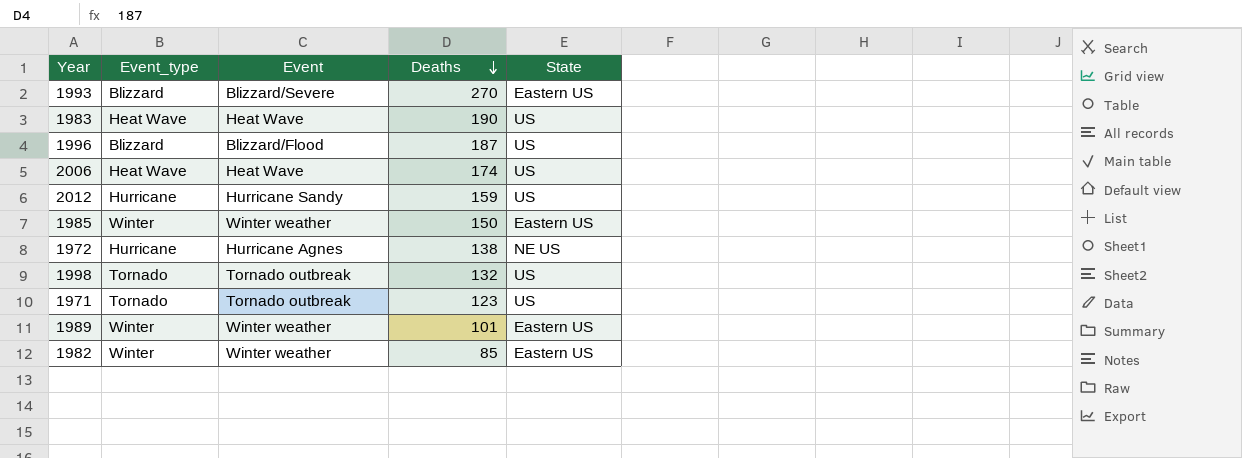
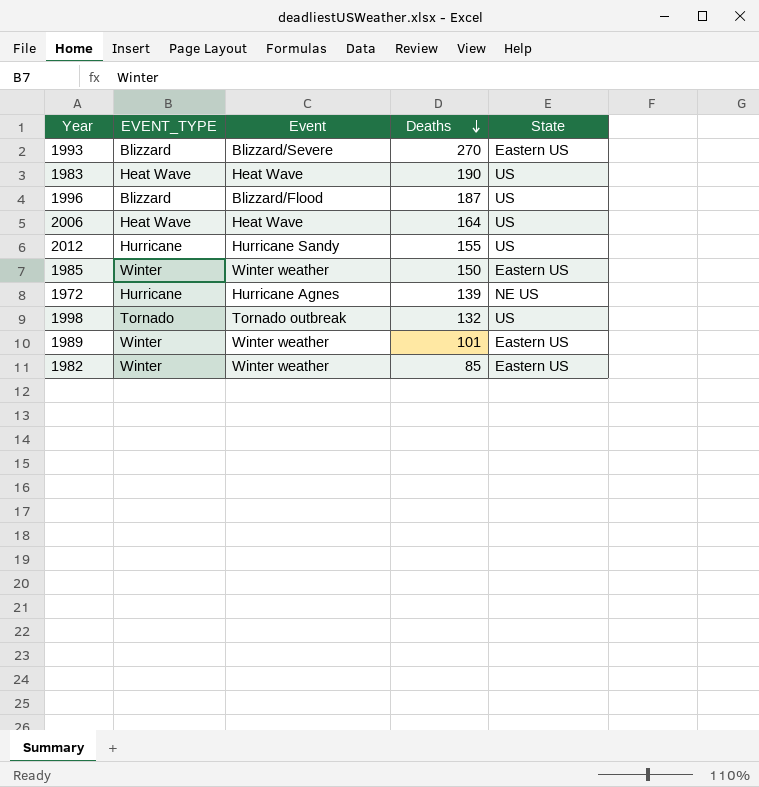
column name: Event_type -> EVENT_TYPE
row 1971: Tornado | Tornado outbreak | 123 | US -> none
2006 | Deaths: 174 -> 164
2012 | Deaths: 159 -> 155
1972 | Deaths: 138 -> 139

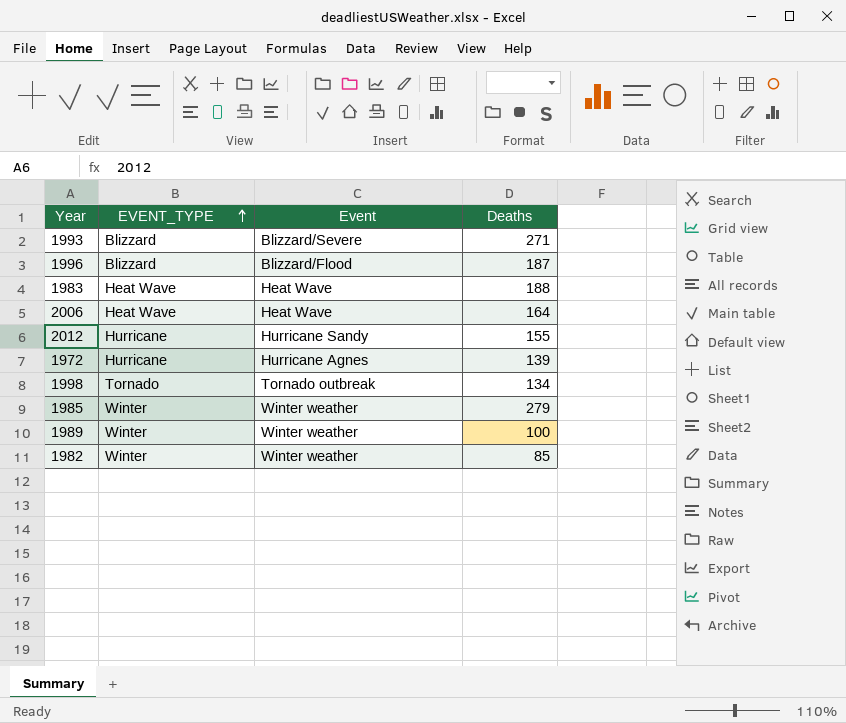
row order: Deaths descending -> EVENT_TYPE ascending
column State | position: 5 -> none
1993 | Deaths: 270 -> 271
1983 | Deaths: 190 -> 188
1998 | Deaths: 132 -> 134
1985 | Deaths: 150 -> 279
1989 | Deaths: 101 -> 100

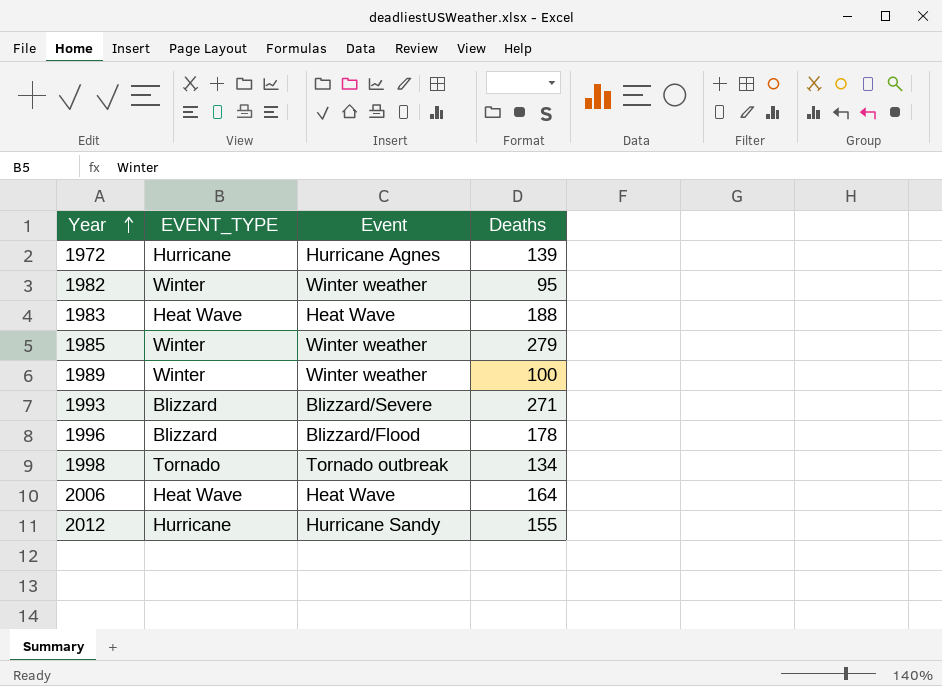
row order: EVENT_TYPE ascending -> Year ascending
1982 | Deaths: 85 -> 95
1996 | Deaths: 187 -> 178

